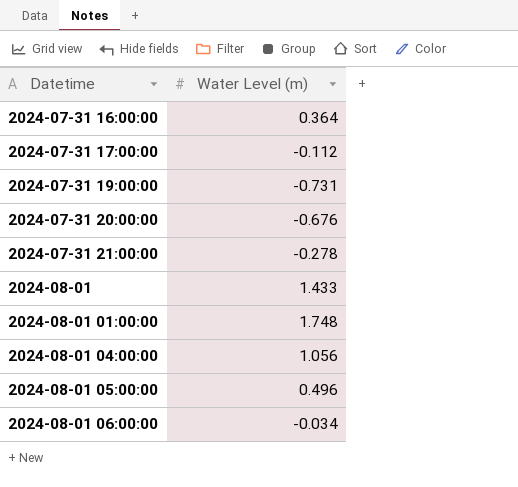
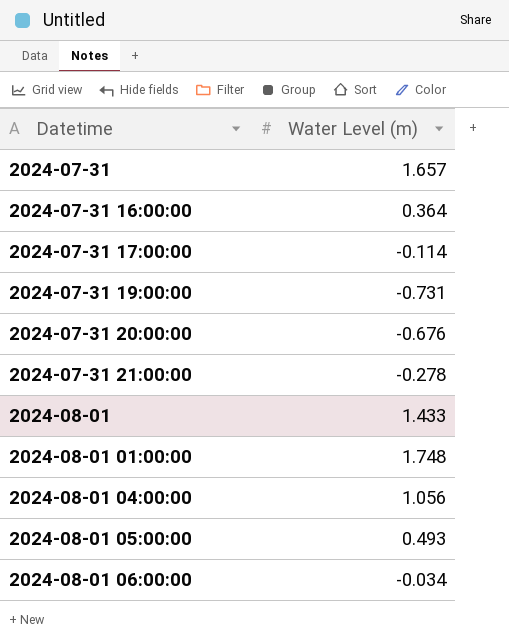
row 2024-07-31: none -> 1.657
2024-07-31 17:00:00 | Water Level (m): -0.112 -> -0.114
2024-08-01 05:00:00 | Water Level (m): 0.496 -> 0.493

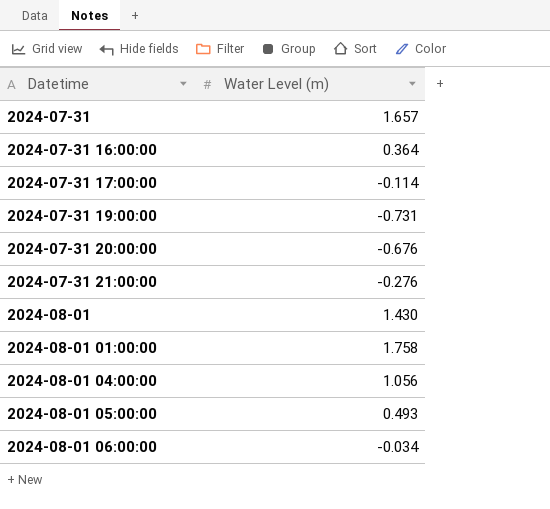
2024-07-31 21:00:00 | Water Level (m): -0.278 -> -0.276
2024-08-01 | Water Level (m): 1.433 -> 1.430
2024-08-01 01:00:00 | Water Level (m): 1.748 -> 1.758

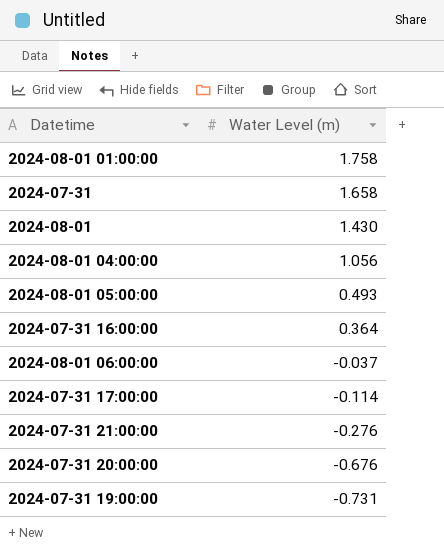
row order: Datetime ascending -> Water Level (m) descending
2024-07-31 | Water Level (m): 1.657 -> 1.658
2024-08-01 06:00:00 | Water Level (m): -0.034 -> -0.037

